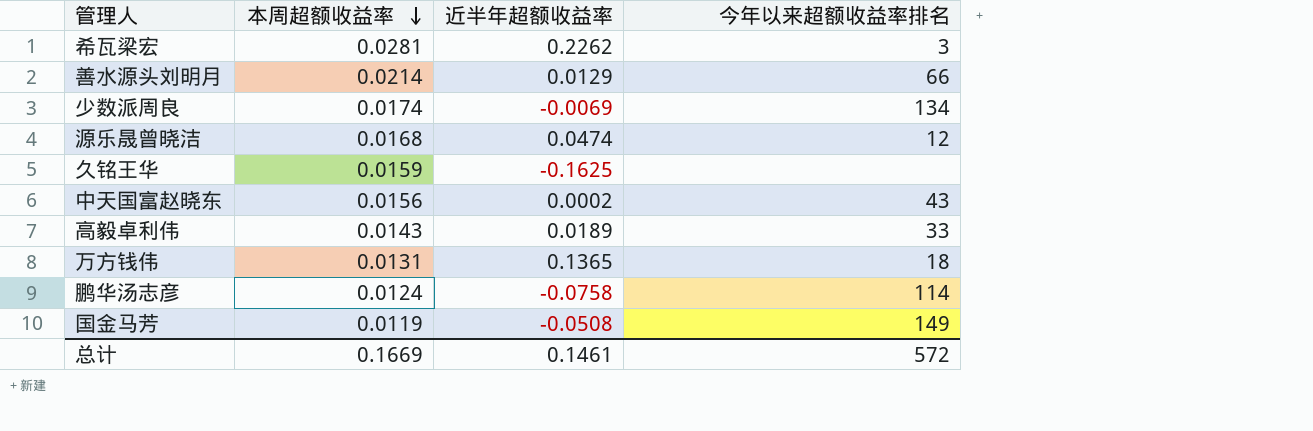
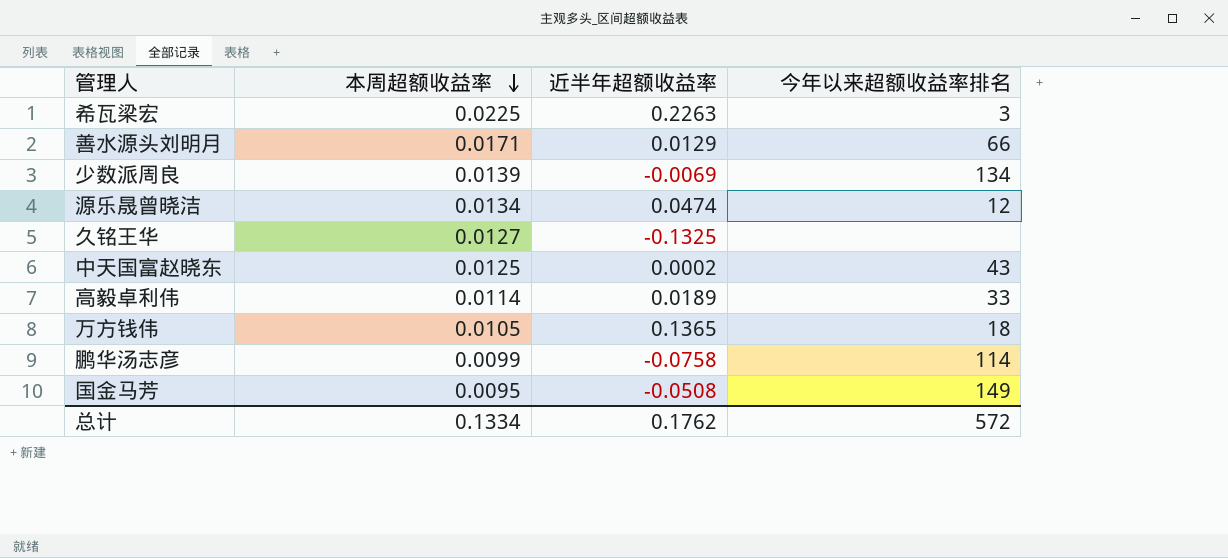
希瓦梁宏 | 本周超额收益率: 0.0281 -> 0.0225
希瓦梁宏 | 近半年超额收益率: 0.2262 -> 0.2263
善水源头刘明月 | 本周超额收益率: 0.0214 -> 0.0171
少数派周良 | 本周超额收益率: 0.0174 -> 0.0139
源乐晟曾晓洁 | 本周超额收益率: 0.0168 -> 0.0134
久铭王华 | 本周超额收益率: 0.0159 -> 0.0127
久铭王华 | 近半年超额收益率: -0.1625 -> -0.1325
中天国富赵晓东 | 本周超额收益率: 0.0156 -> 0.0125
高毅卓利伟 | 本周超额收益率: 0.0143 -> 0.0114
万方钱伟 | 本周超额收益率: 0.0131 -> 0.0105
鹏华汤志彦 | 本周超额收益率: 0.0124 -> 0.0099
国金马芳 | 本周超额收益率: 0.0119 -> 0.0095
总计 | 本周超额收益率: 0.1669 -> 0.1334
总计 | 近半年超额收益率: 0.1461 -> 0.1762

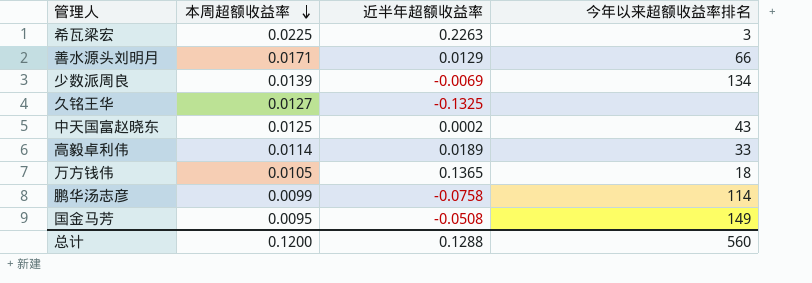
row 源乐晟曾晓洁: 0.0134 | 0.0474 | 12 -> none
总计 | 本周超额收益率: 0.1334 -> 0.1200
总计 | 近半年超额收益率: 0.1762 -> 0.1288
总计 | 今年以来超额收益率排名: 572 -> 560

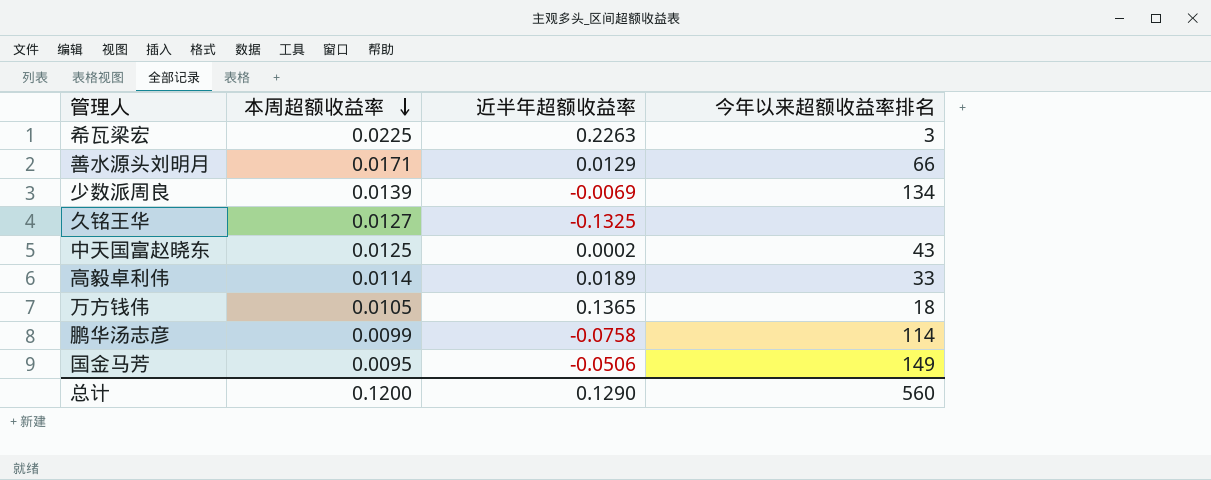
国金马芳 | 近半年超额收益率: -0.0508 -> -0.0506
总计 | 近半年超额收益率: 0.1288 -> 0.1290

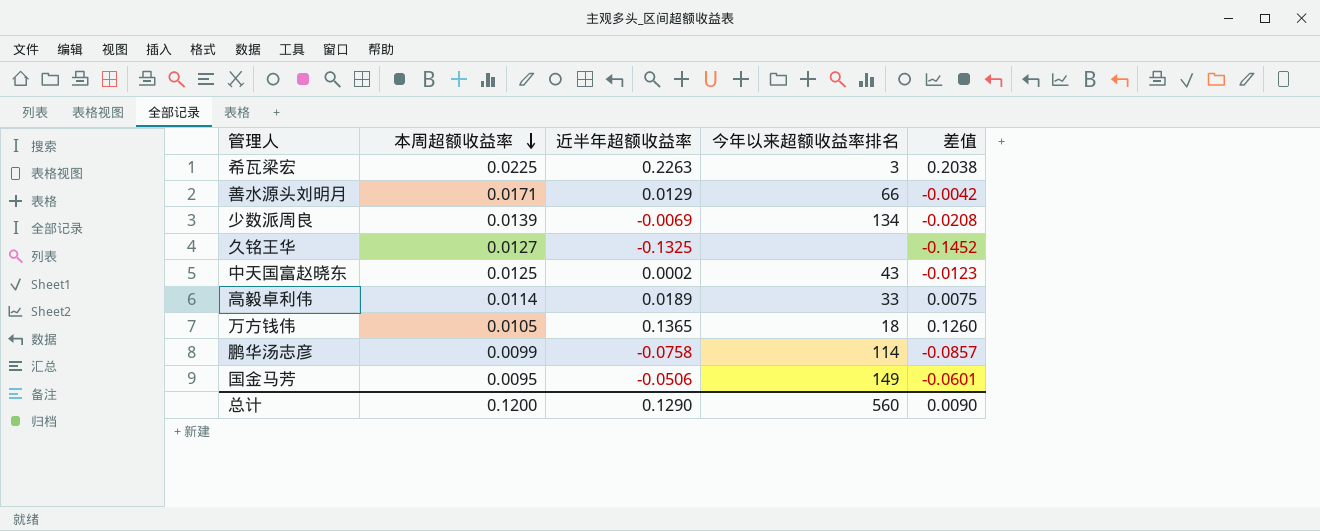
column 差值 | formula: none -> [近半年超额收益率] - [本周超额收益率]

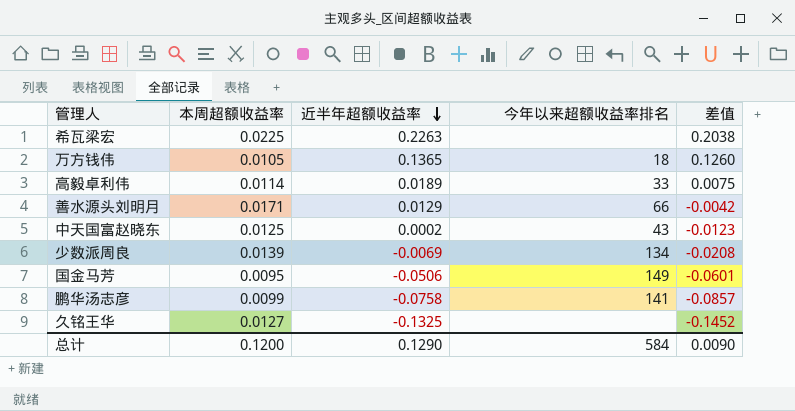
row order: 本周超额收益率 descending -> 近半年超额收益率 descending
希瓦梁宏 | 今年以来超额收益率排名: 3 -> none
鹏华汤志彦 | 今年以来超额收益率排名: 114 -> 141
总计 | 今年以来超额收益率排名: 560 -> 584

